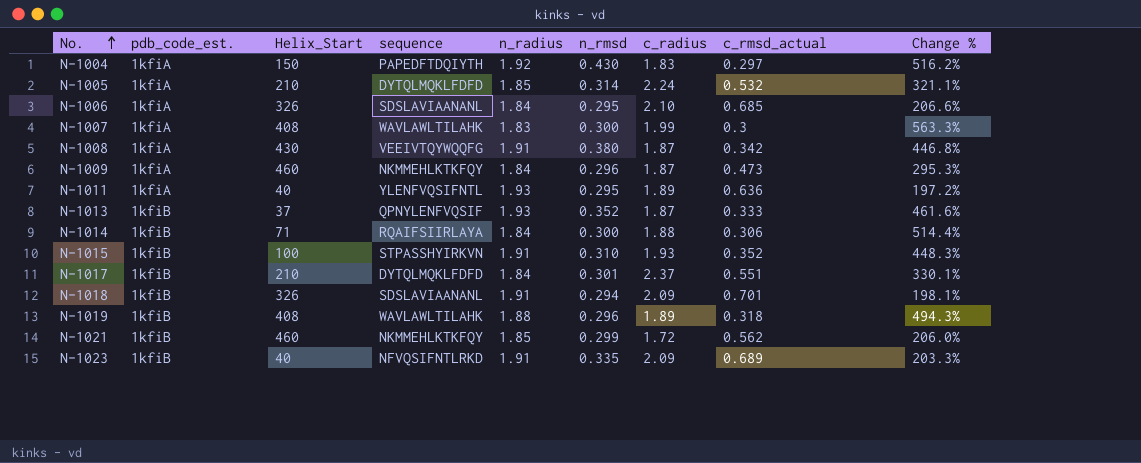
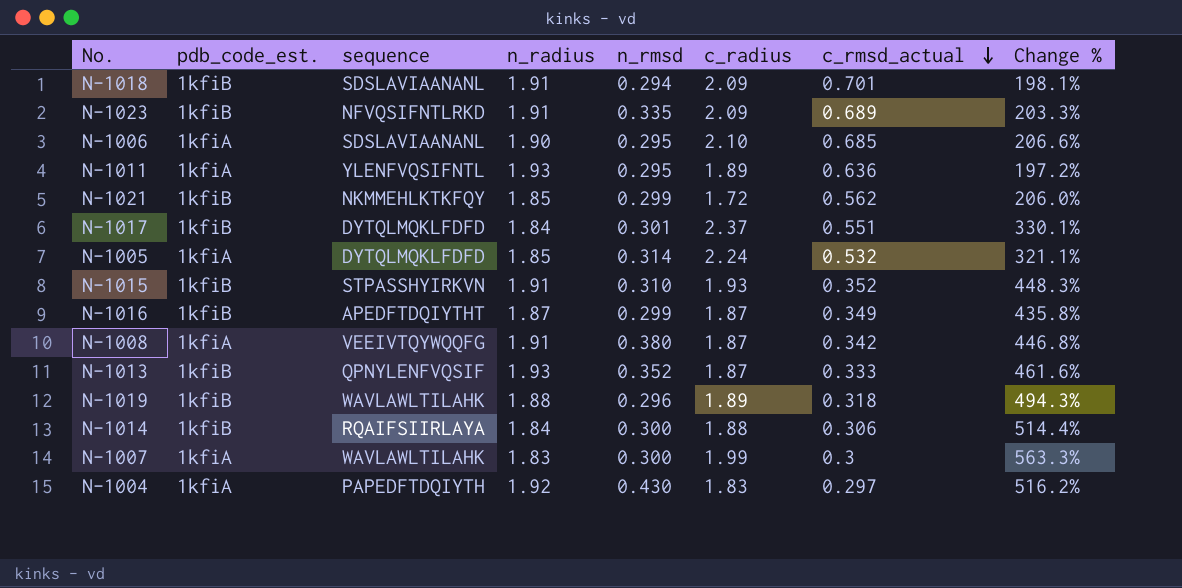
row order: No. ascending -> c_rmsd_actual descending
column Helix_Start | position: 3 -> none
row N-1009: 1kfiA | 460 | NKMMEHLKTKFQY | 1.84 | 0.296 | 1.87 | 0.473 | 295.3% -> none
N-1006 | n_radius: 1.84 -> 1.90
row N-1016: none -> 1kfiB | APEDFTDQIYTHT | 1.87 | 0.299 | 1.87 | 0.349 | 435.8%

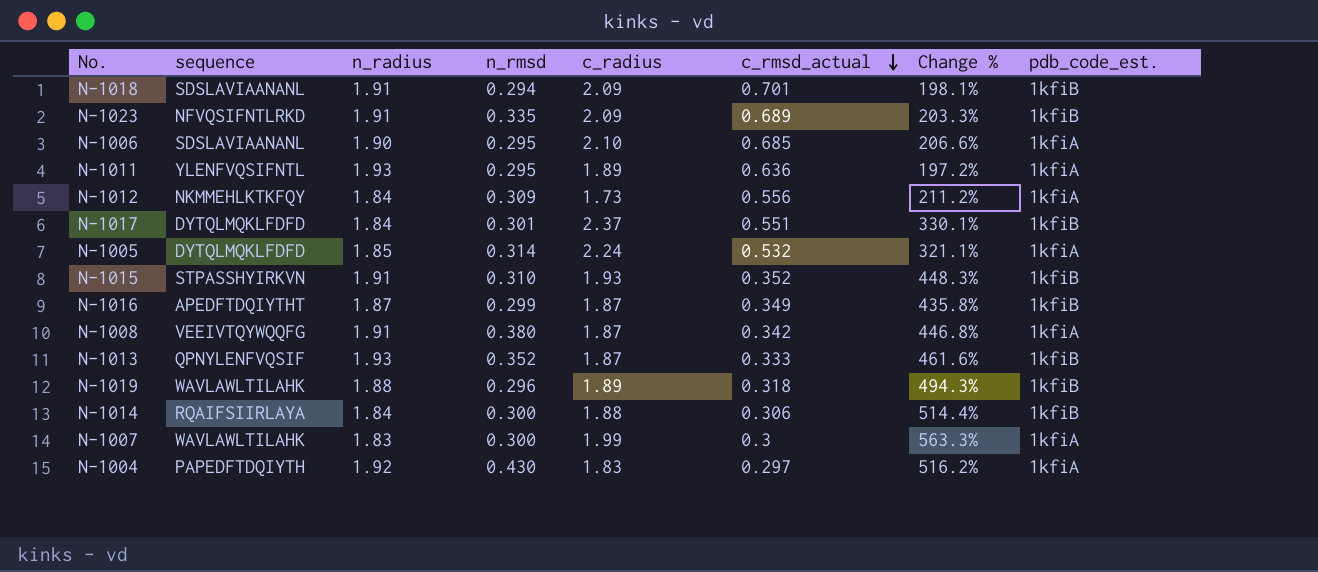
column pdb_code_est. | position: 2 -> 8
row N-1021: 1kfiB | NKMMEHLKTKFQY | 1.85 | 0.299 | 1.72 | 0.562 | 206.0% -> none
row N-1012: none -> NKMMEHLKTKFQY | 1.84 | 0.309 | 1.73 | 0.556 | 211.2% | 1kfiA

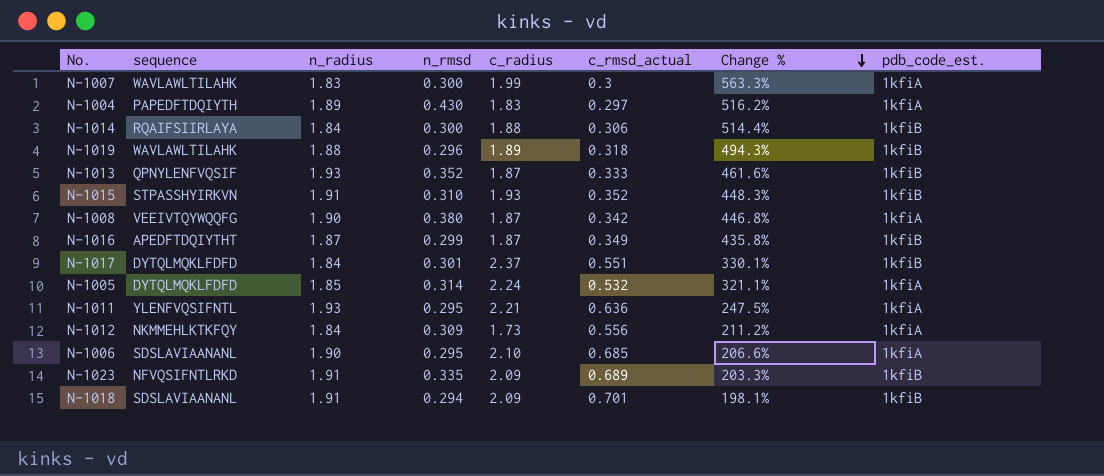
row order: c_rmsd_actual descending -> Change % descending
N-1004 | n_radius: 1.92 -> 1.89
N-1008 | n_radius: 1.91 -> 1.90
N-1011 | c_radius: 1.89 -> 2.21
N-1011 | Change %: 197.2% -> 247.5%

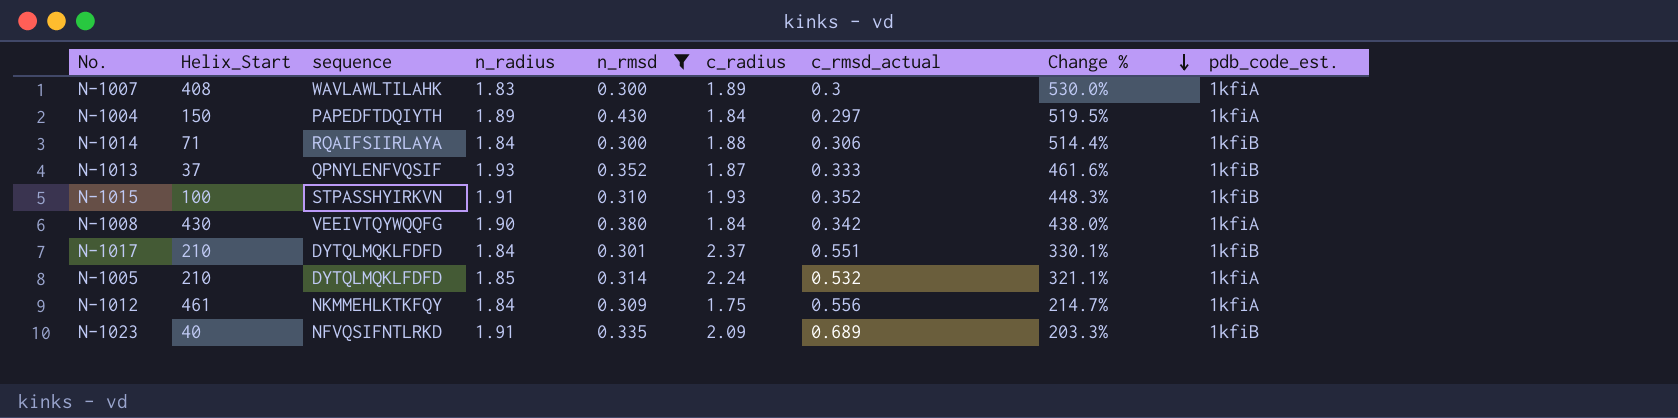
filter: none -> n_rmsd >= 0.300
column Helix_Start | position: none -> 2
N-1007 | c_radius: 1.99 -> 1.89
N-1007 | Change %: 563.3% -> 530.0%
N-1004 | c_radius: 1.83 -> 1.84
N-1004 | Change %: 516.2% -> 519.5%
N-1008 | c_radius: 1.87 -> 1.84
N-1008 | Change %: 446.8% -> 438.0%
N-1012 | c_radius: 1.73 -> 1.75
N-1012 | Change %: 211.2% -> 214.7%

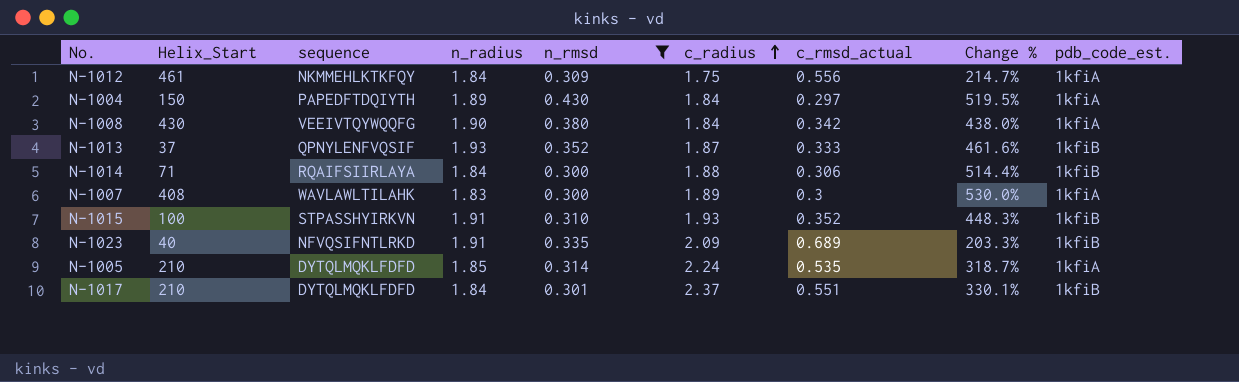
row order: Change % descending -> c_radius ascending
N-1005 | c_rmsd_actual: 0.532 -> 0.535
N-1005 | Change %: 321.1% -> 318.7%

